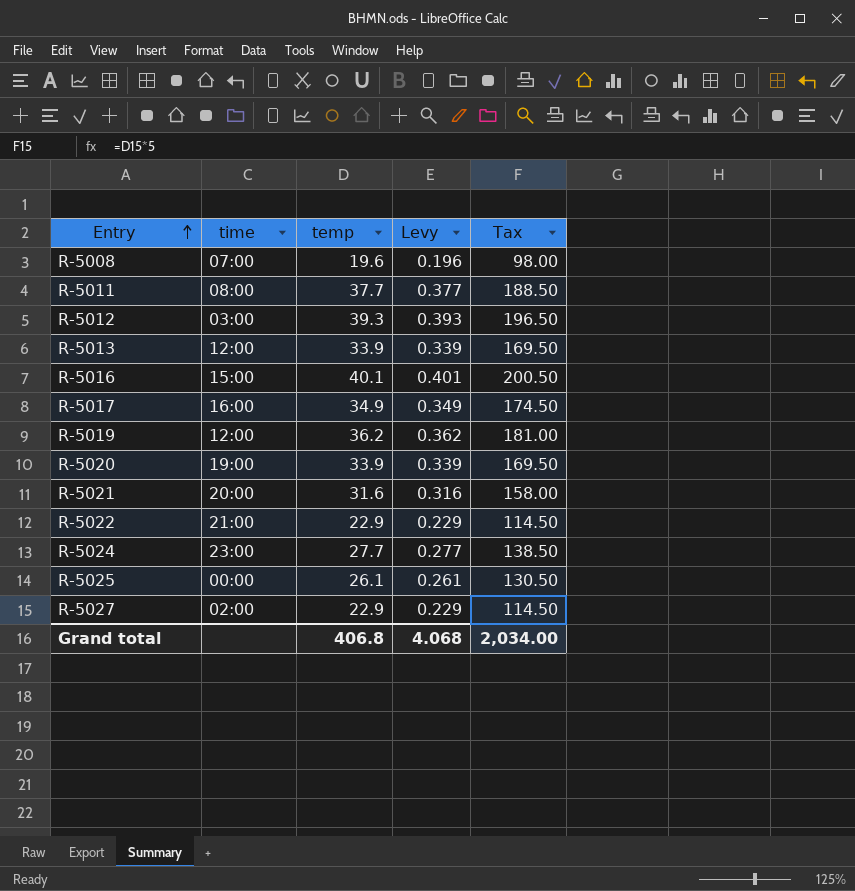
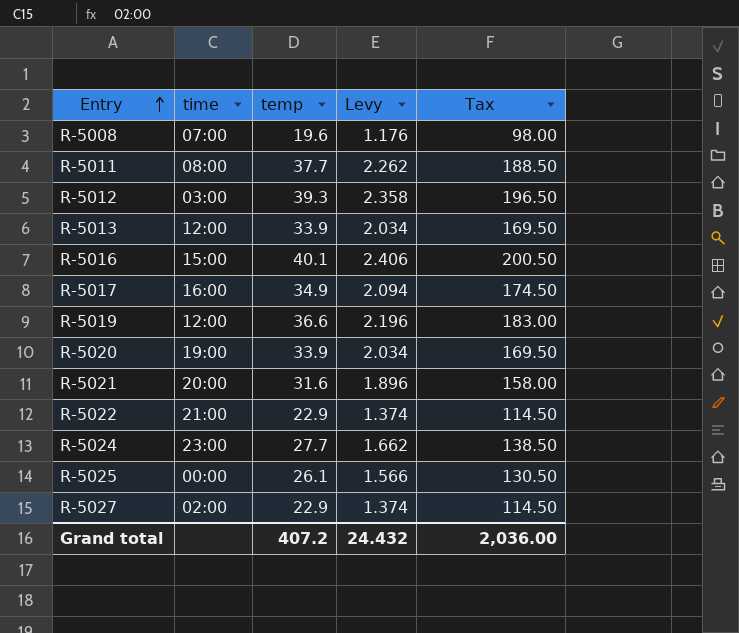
column Levy | formula: [temp] * 0.01 -> [temp] * 0.06
R-5019 | temp: 36.2 -> 36.6
R-5019 | Tax: 181.00 -> 183.00
Grand total | temp: 406.8 -> 407.2
Grand total | Levy: 4.068 -> 24.432
Grand total | Tax: 2,034.00 -> 2,036.00

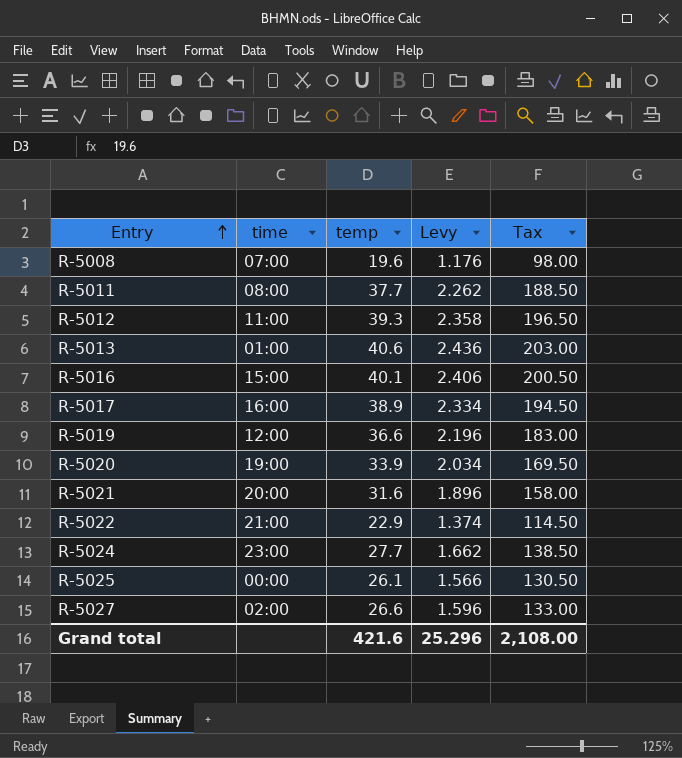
R-5012 | time: 03:00 -> 11:00
R-5013 | time: 12:00 -> 01:00
R-5013 | temp: 33.9 -> 40.6
R-5013 | Levy: 2.034 -> 2.436
R-5013 | Tax: 169.50 -> 203.00
R-5017 | temp: 34.9 -> 38.9
R-5017 | Levy: 2.094 -> 2.334
R-5017 | Tax: 174.50 -> 194.50
R-5027 | temp: 22.9 -> 26.6
R-5027 | Levy: 1.374 -> 1.596
R-5027 | Tax: 114.50 -> 133.00
Grand total | temp: 407.2 -> 421.6
Grand total | Levy: 24.432 -> 25.296
Grand total | Tax: 2,036.00 -> 2,108.00

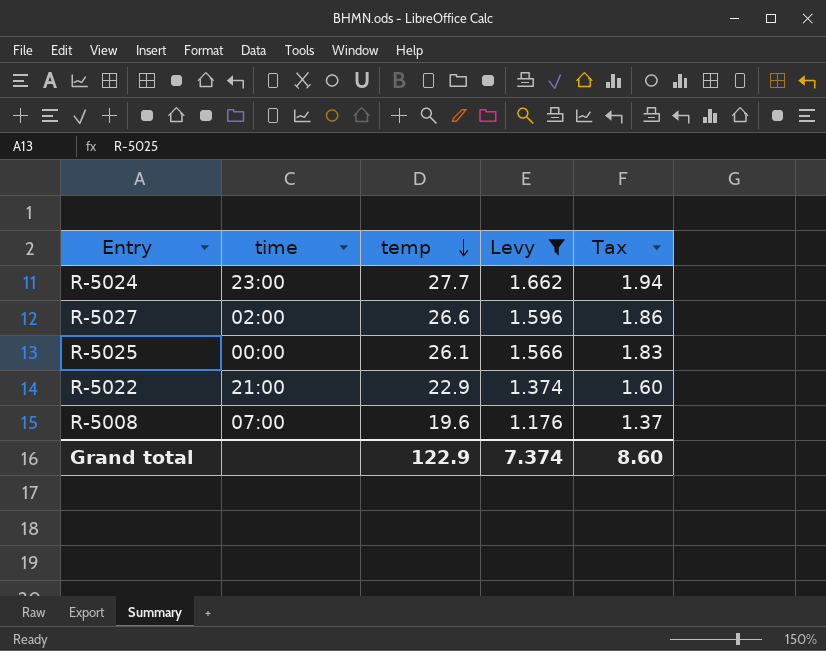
filter: none -> Levy <= 1.662
row order: Entry ascending -> temp descending
column Tax | formula: [temp] * 5 -> [temp] * 0.07
Grand total | temp: 421.6 -> 122.9
Grand total | Levy: 25.296 -> 7.374
Grand total | Tax: 2,108.00 -> 8.60

